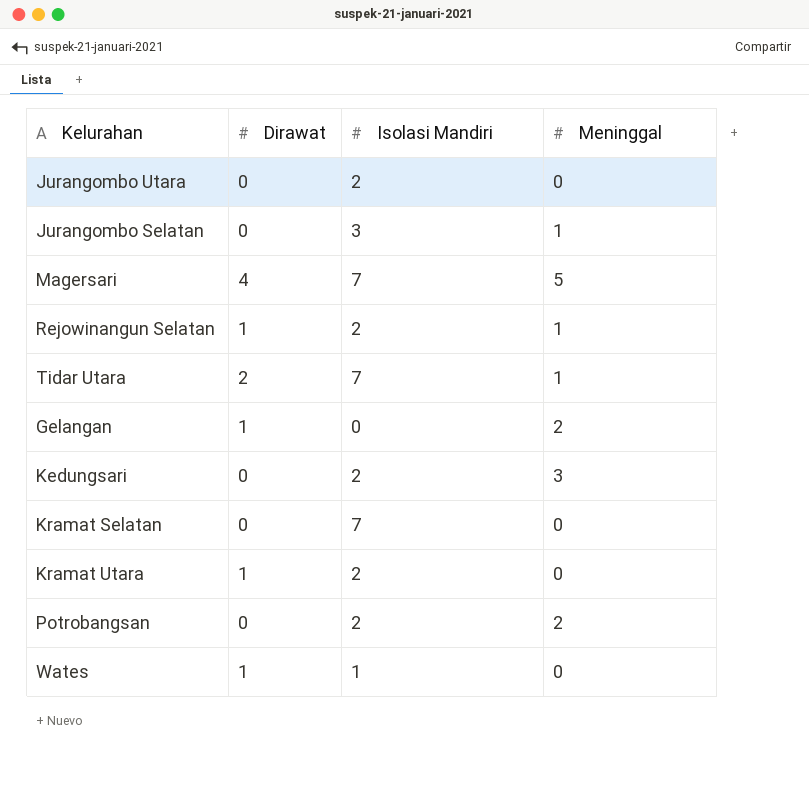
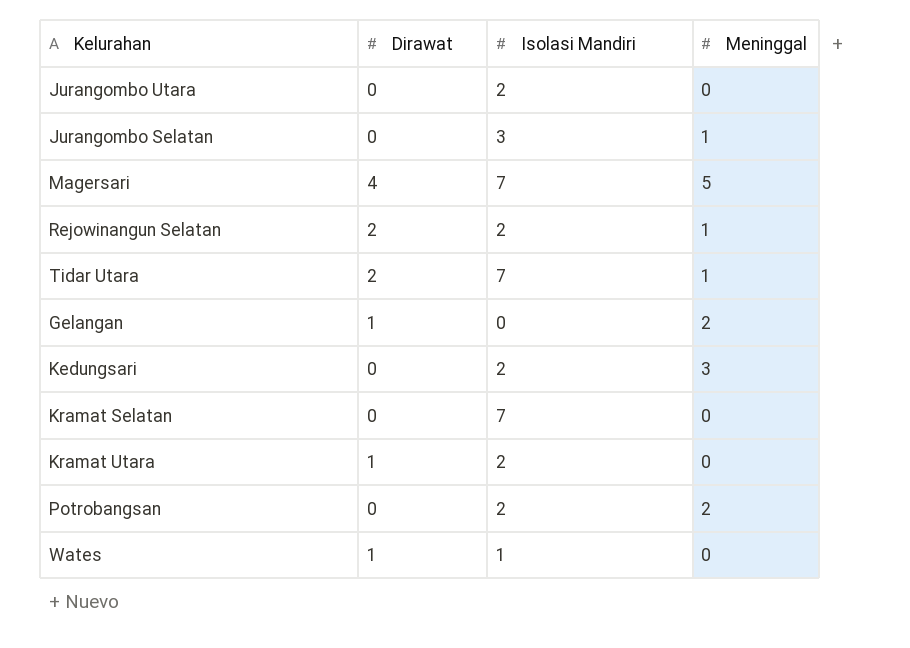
Rejowinangun Selatan | Dirawat: 1 -> 2

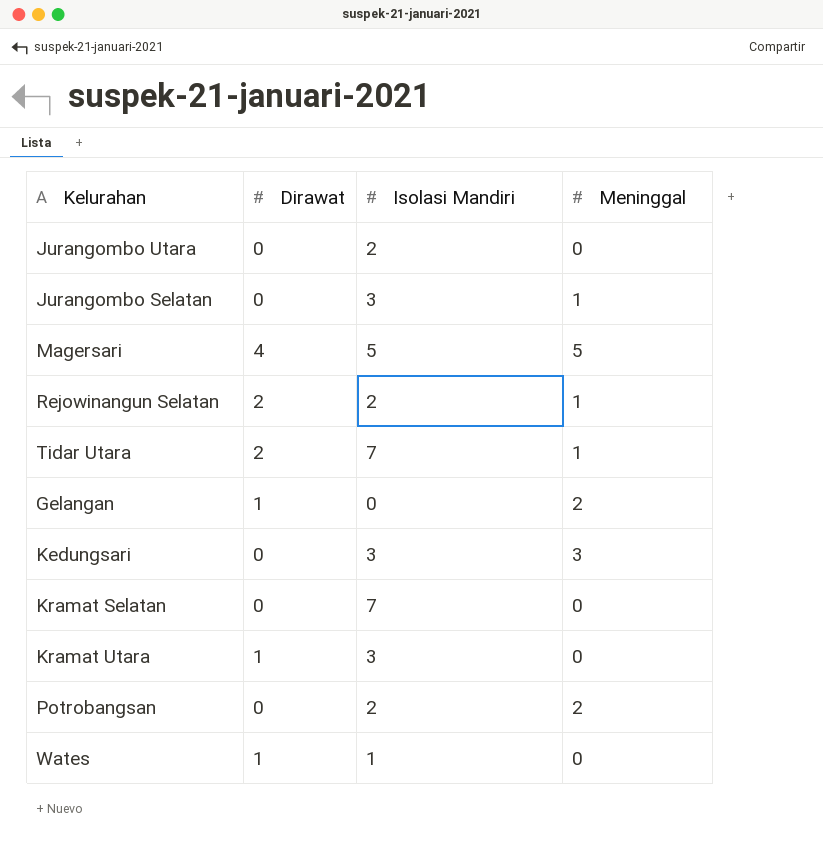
Magersari | Isolasi Mandiri: 7 -> 5
Kedungsari | Isolasi Mandiri: 2 -> 3
Kramat Utara | Isolasi Mandiri: 2 -> 3

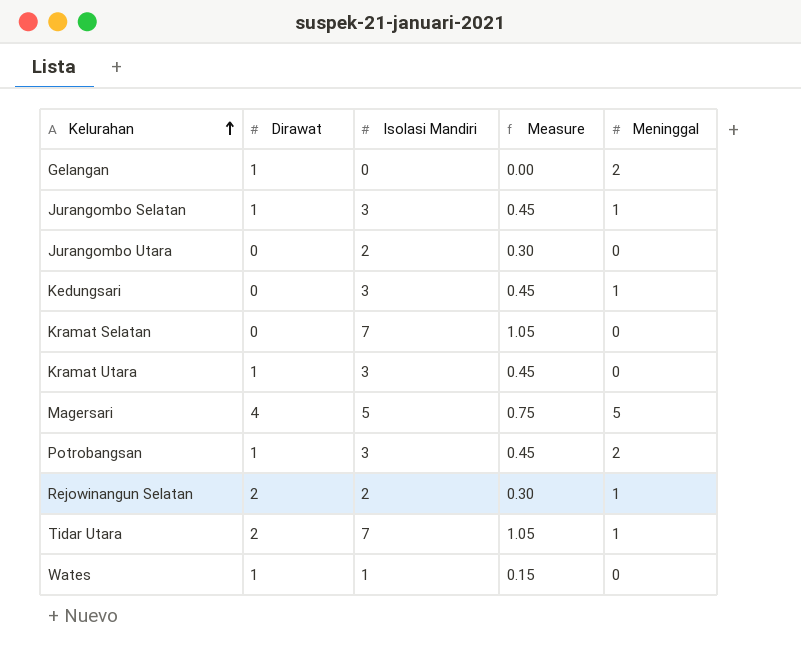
row order: none -> Kelurahan ascending
column Measure | formula: none -> [Isolasi Mandiri] * 0.15
Jurangombo Selatan | Dirawat: 0 -> 1
Kedungsari | Meninggal: 3 -> 1
Potrobangsan | Dirawat: 0 -> 1
Potrobangsan | Isolasi Mandiri: 2 -> 3

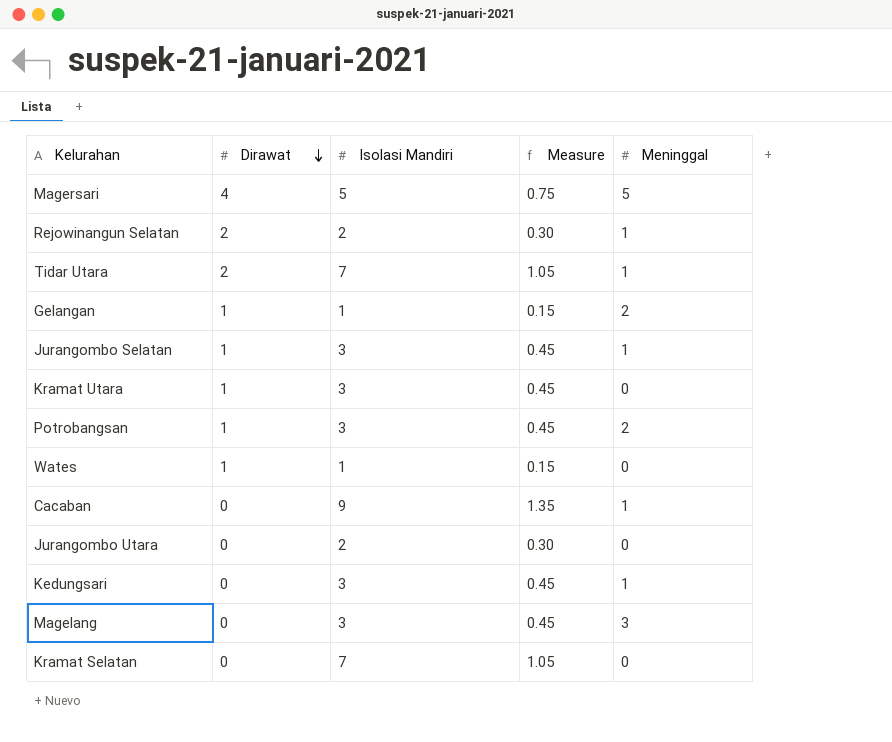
row order: Kelurahan ascending -> Dirawat descending
Gelangan | Isolasi Mandiri: 0 -> 1
Gelangan | Measure: 0.00 -> 0.15
row Cacaban: none -> 0 | 9 | 1.35 | 1
row Magelang: none -> 0 | 3 | 0.45 | 3

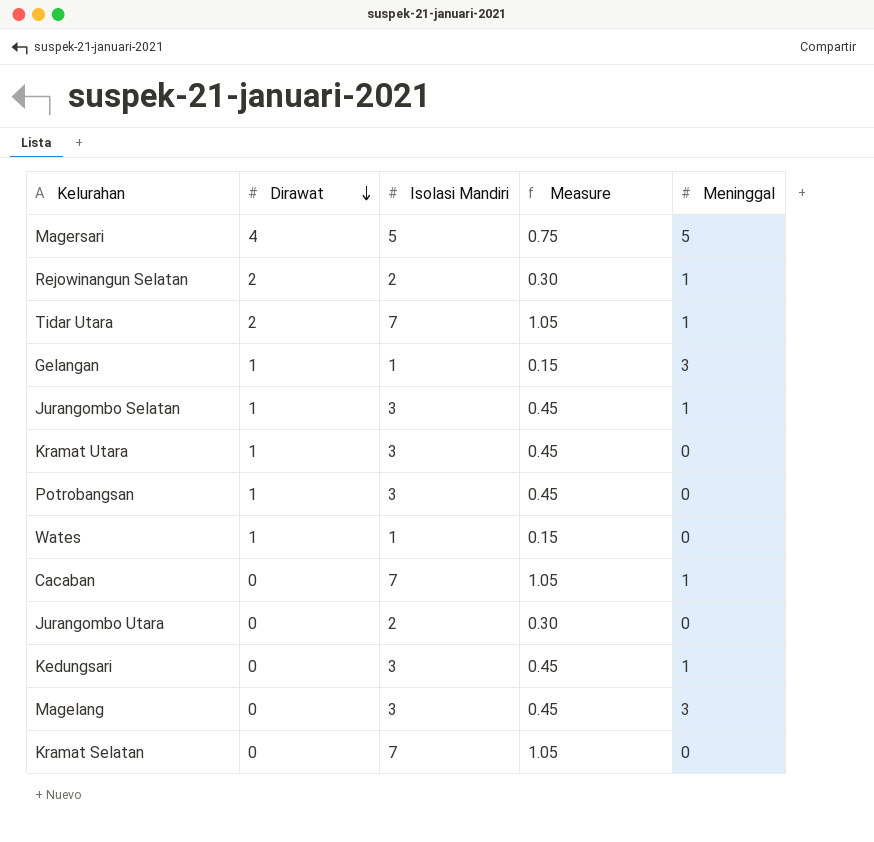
Gelangan | Meninggal: 2 -> 3
Potrobangsan | Meninggal: 2 -> 0
Cacaban | Isolasi Mandiri: 9 -> 7
Cacaban | Measure: 1.35 -> 1.05

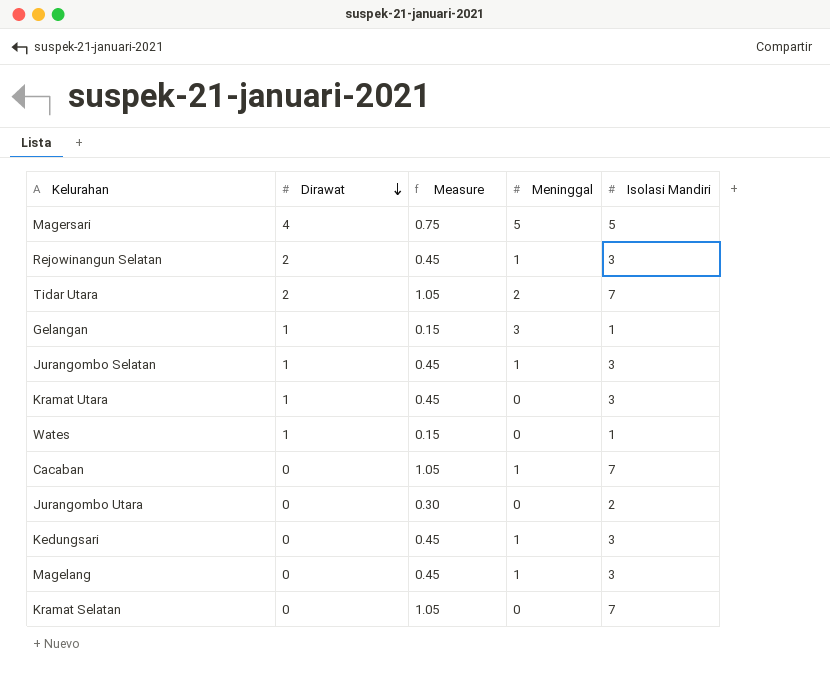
column Isolasi Mandiri | position: 3 -> 5
row Potrobangsan: 1 | 3 | 0.45 | 0 -> none
Rejowinangun Selatan | Measure: 0.30 -> 0.45
Rejowinangun Selatan | Isolasi Mandiri: 2 -> 3
Tidar Utara | Meninggal: 1 -> 2
Magelang | Meninggal: 3 -> 1

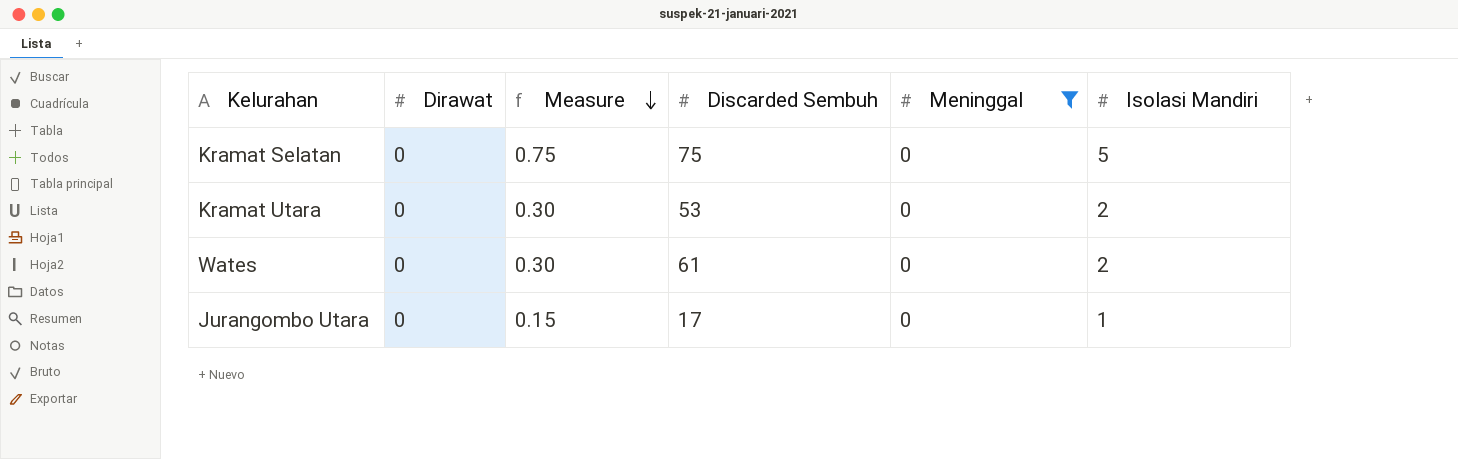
filter: none -> Meninggal = 0
row order: Dirawat descending -> Measure descending
column Discarded Sembuh | position: none -> 4
Kramat Selatan | Measure: 1.05 -> 0.75
Kramat Selatan | Isolasi Mandiri: 7 -> 5
Kramat Utara | Dirawat: 1 -> 0
Kramat Utara | Measure: 0.45 -> 0.30
Kramat Utara | Isolasi Mandiri: 3 -> 2
Wates | Dirawat: 1 -> 0
Wates | Measure: 0.15 -> 0.30
Wates | Isolasi Mandiri: 1 -> 2
Jurangombo Utara | Measure: 0.30 -> 0.15
Jurangombo Utara | Isolasi Mandiri: 2 -> 1

